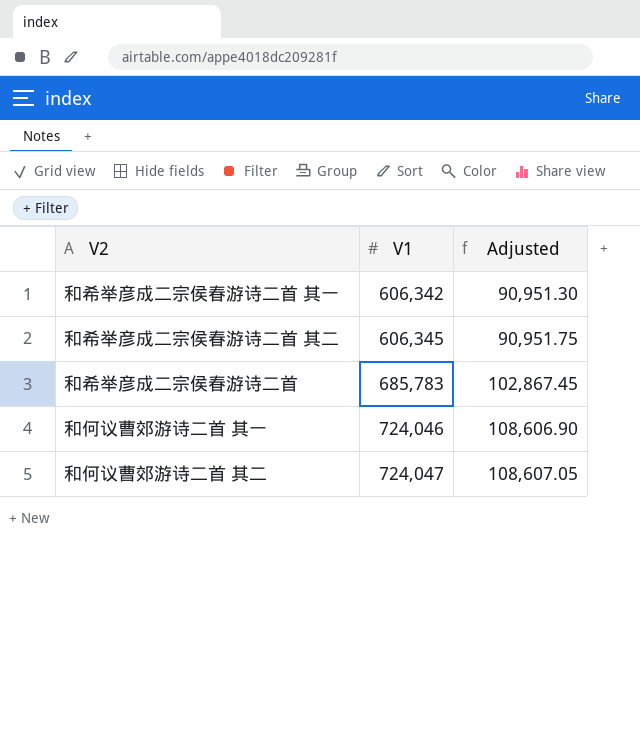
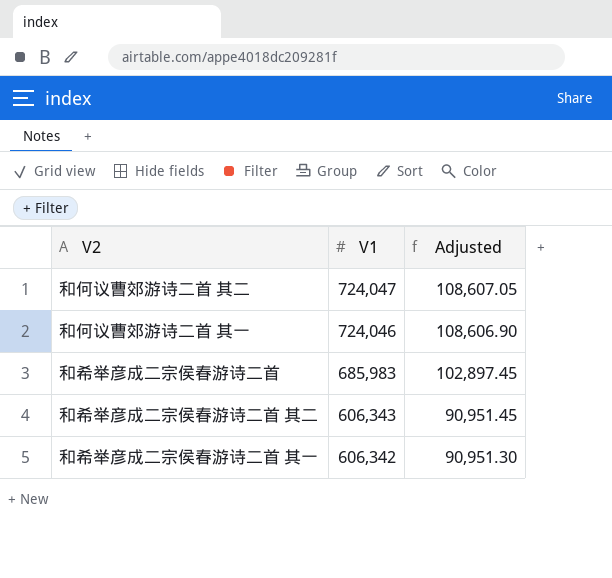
row order: V1 ascending -> V1 descending
和希举彦成二宗侯春游诗二首 | V1: 685,783 -> 685,983
和希举彦成二宗侯春游诗二首 | Adjusted: 102,867.45 -> 102,897.45
和希举彦成二宗侯春游诗二首 其二 | V1: 606,345 -> 606,343
和希举彦成二宗侯春游诗二首 其二 | Adjusted: 90,951.75 -> 90,951.45

